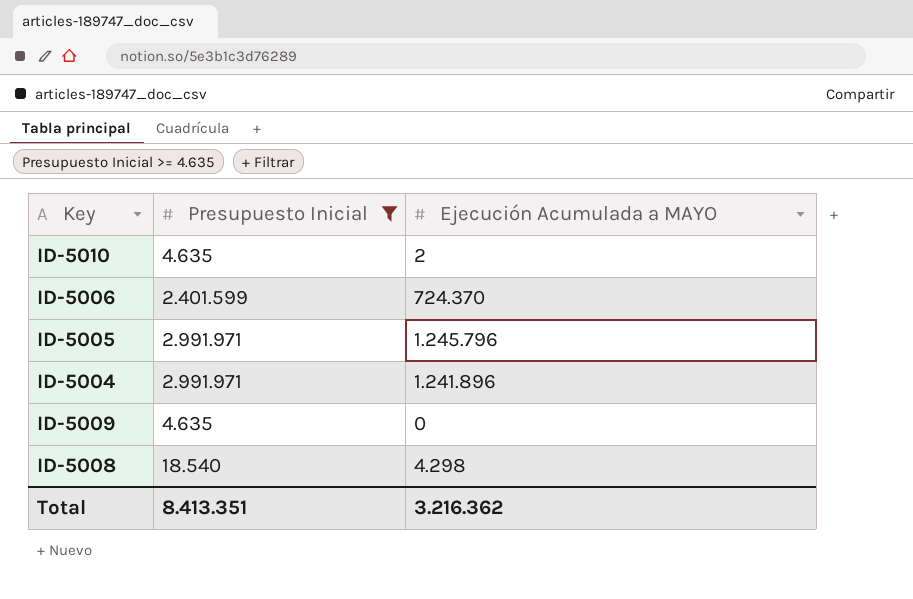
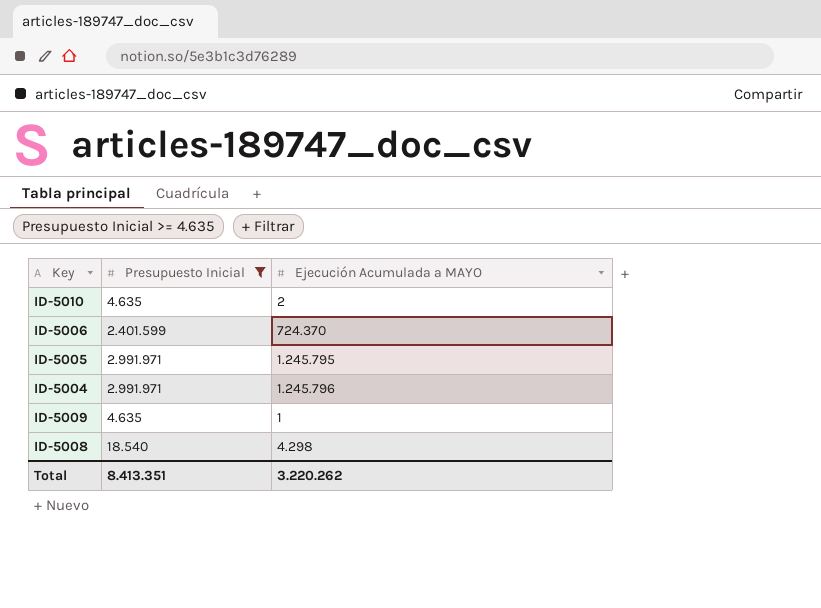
ID-5005 | Ejecución Acumulada a MAYO: 1.245.796 -> 1.245.795
ID-5004 | Ejecución Acumulada a MAYO: 1.241.896 -> 1.245.796
ID-5009 | Ejecución Acumulada a MAYO: 0 -> 1
Total | Ejecución Acumulada a MAYO: 3.216.362 -> 3.220.262

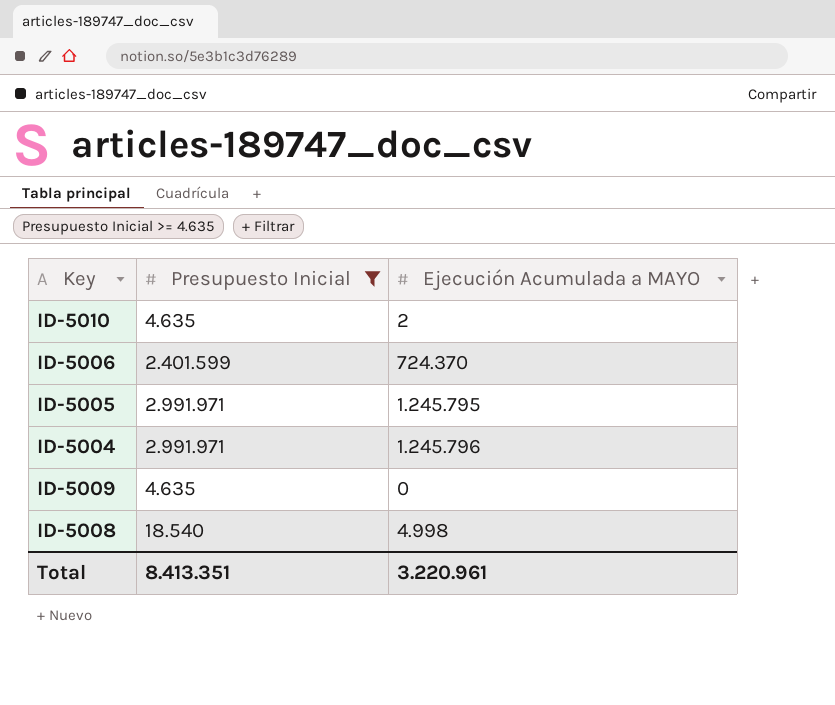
ID-5009 | Ejecución Acumulada a MAYO: 1 -> 0
ID-5008 | Ejecución Acumulada a MAYO: 4.298 -> 4.998
Total | Ejecución Acumulada a MAYO: 3.220.262 -> 3.220.961

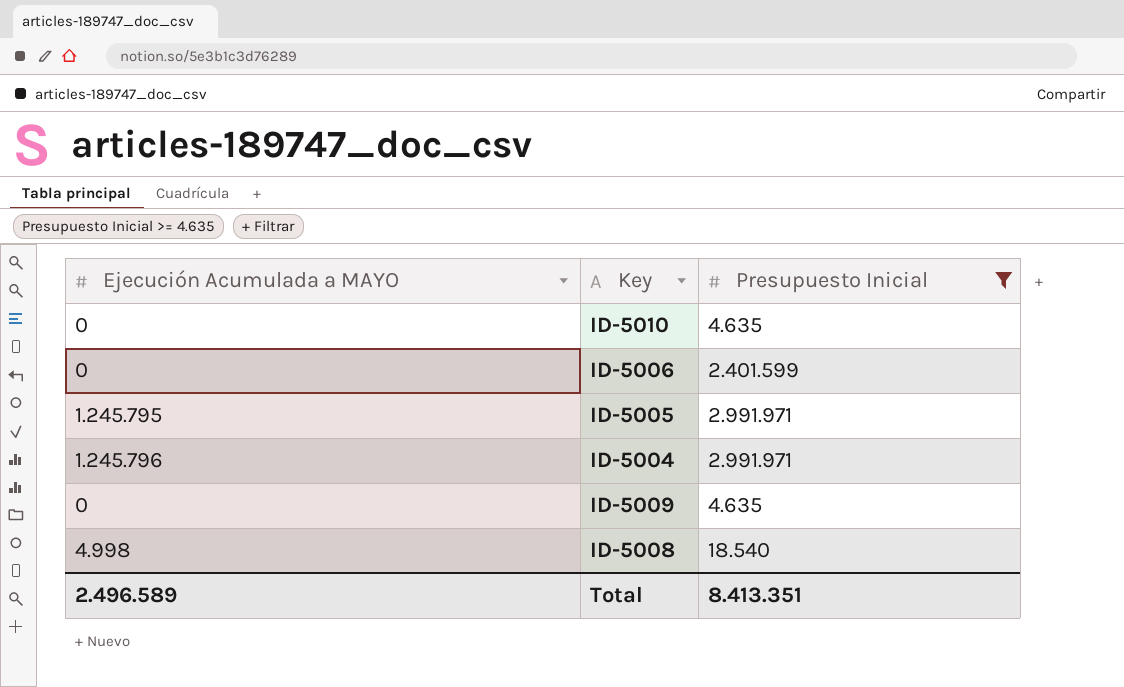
column Ejecución Acumulada a MAYO | position: 3 -> 1
ID-5010 | Ejecución Acumulada a MAYO: 2 -> 0
ID-5006 | Ejecución Acumulada a MAYO: 724.370 -> 0
Total | Ejecución Acumulada a MAYO: 3.220.961 -> 2.496.589

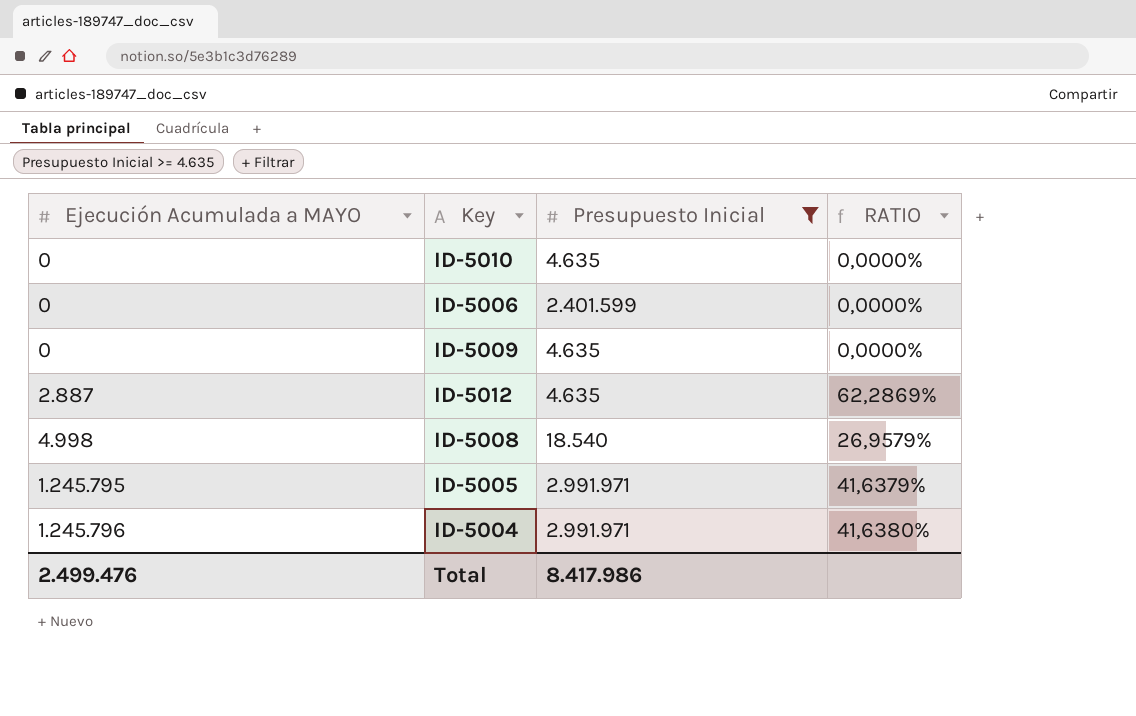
row order: none -> Ejecución Acumulada a MAYO ascending
column RATIO | formula: none -> [Ejecución Acumulada a MAYO] / [Presupuesto Inicial]
row ID-5012: none -> 2.887 | 4.635 | 62,2869%
Total | Ejecución Acumulada a MAYO: 2.496.589 -> 2.499.476
Total | Presupuesto Inicial: 8.413.351 -> 8.417.986

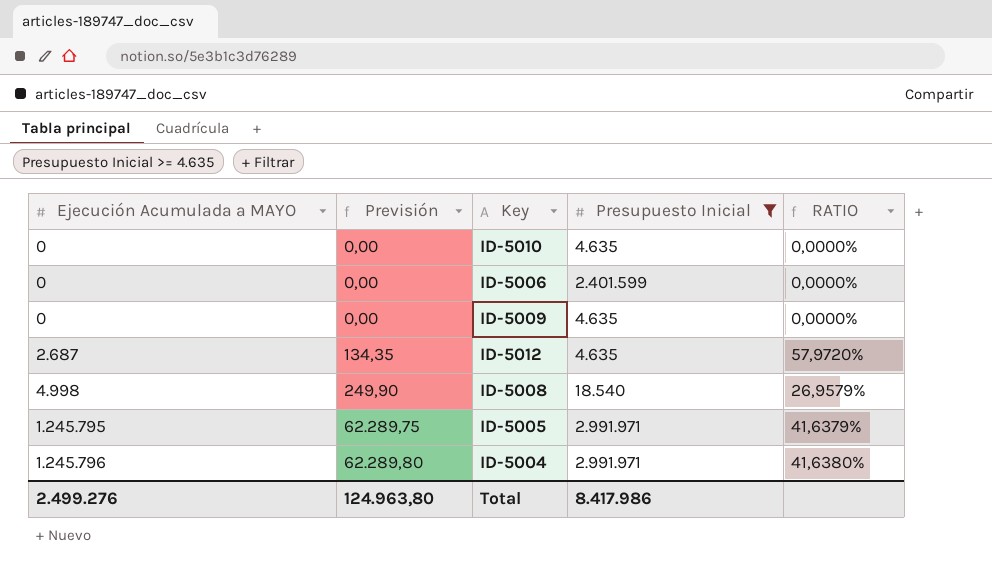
column Previsión | formula: none -> [Ejecución Acumulada a MAYO] * 0,05
ID-5012 | Ejecución Acumulada a MAYO: 2.887 -> 2.687
ID-5012 | RATIO: 62,2869% -> 57,9720%
Total | Ejecución Acumulada a MAYO: 2.499.476 -> 2.499.276

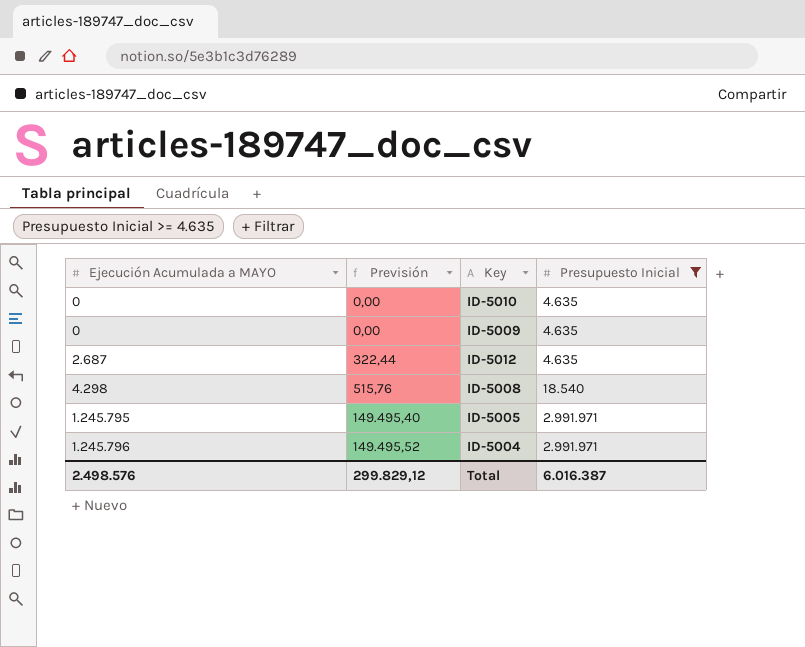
column RATIO | formula: [Ejecución Acumulada a MAYO] / [Presupuesto Inicial] -> none
column Previsión | formula: [Ejecución Acumulada a MAYO] * 0,05 -> [Ejecución Acumulada a MAYO] * 0,12
row ID-5006: 0 | 0,00 | 2.401.599 | 0,0000% -> none
ID-5008 | Ejecución Acumulada a MAYO: 4.998 -> 4.298
Total | Ejecución Acumulada a MAYO: 2.499.276 -> 2.498.576
Total | Previsión: 124.963,80 -> 299.829,12
Total | Presupuesto Inicial: 8.417.986 -> 6.016.387

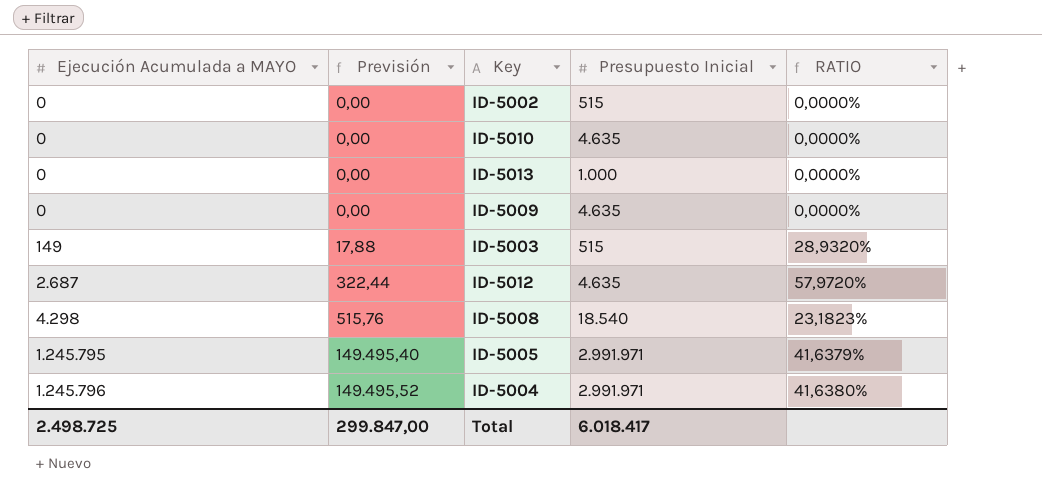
filter: Presupuesto Inicial >= 4.635 -> none
column RATIO | formula: none -> [Ejecución Acumulada a MAYO] / [Presupuesto Inicial]
Total | Ejecución Acumulada a MAYO: 2.498.576 -> 2.498.725
Total | Previsión: 299.829,12 -> 299.847,00
Total | Presupuesto Inicial: 6.016.387 -> 6.018.417

